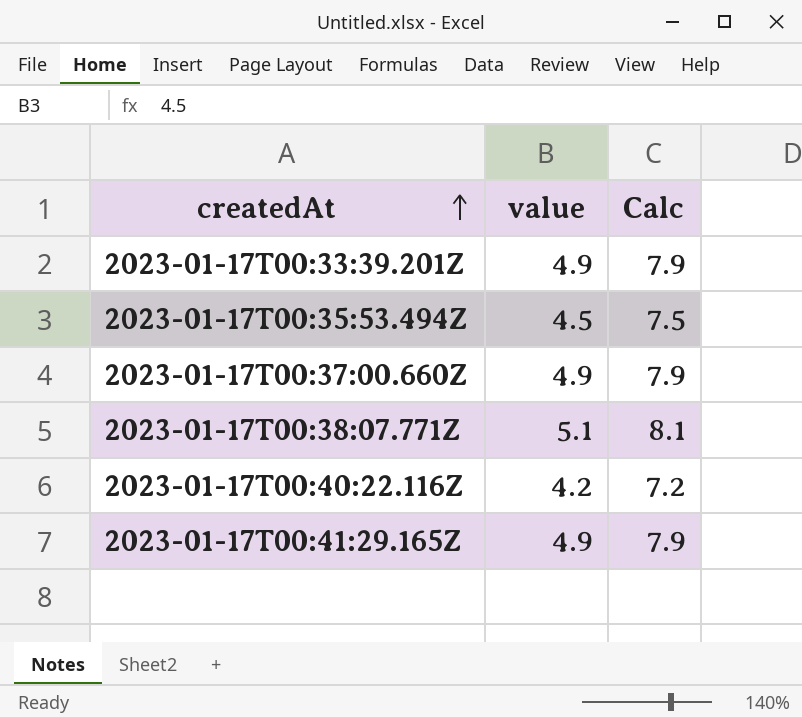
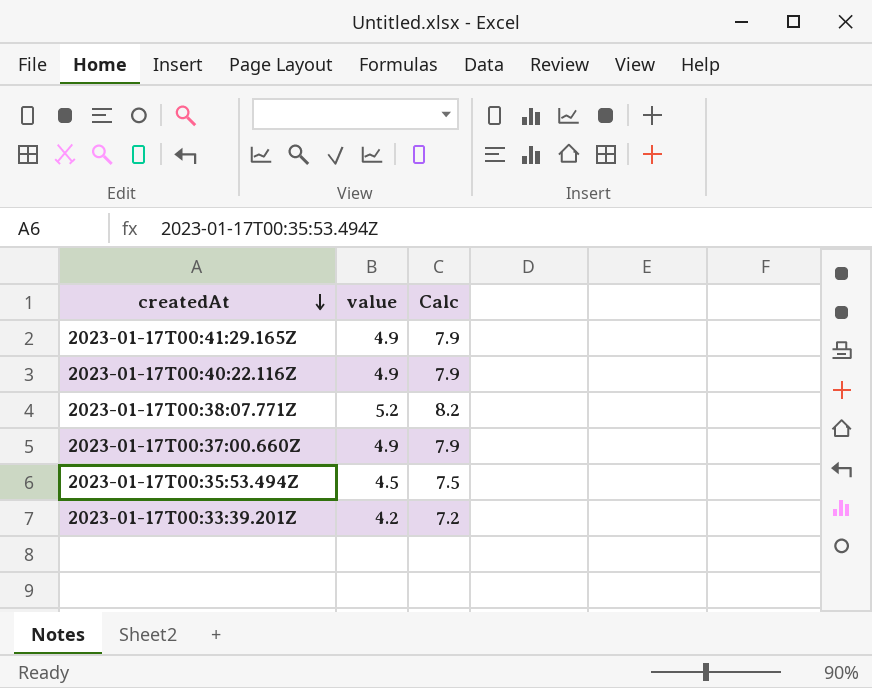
row order: createdAt ascending -> createdAt descending
2023-01-17T00:40:22.116Z | value: 4.2 -> 4.9
2023-01-17T00:40:22.116Z | Calc: 7.2 -> 7.9
2023-01-17T00:38:07.771Z | value: 5.1 -> 5.2
2023-01-17T00:38:07.771Z | Calc: 8.1 -> 8.2
2023-01-17T00:33:39.201Z | value: 4.9 -> 4.2
2023-01-17T00:33:39.201Z | Calc: 7.9 -> 7.2

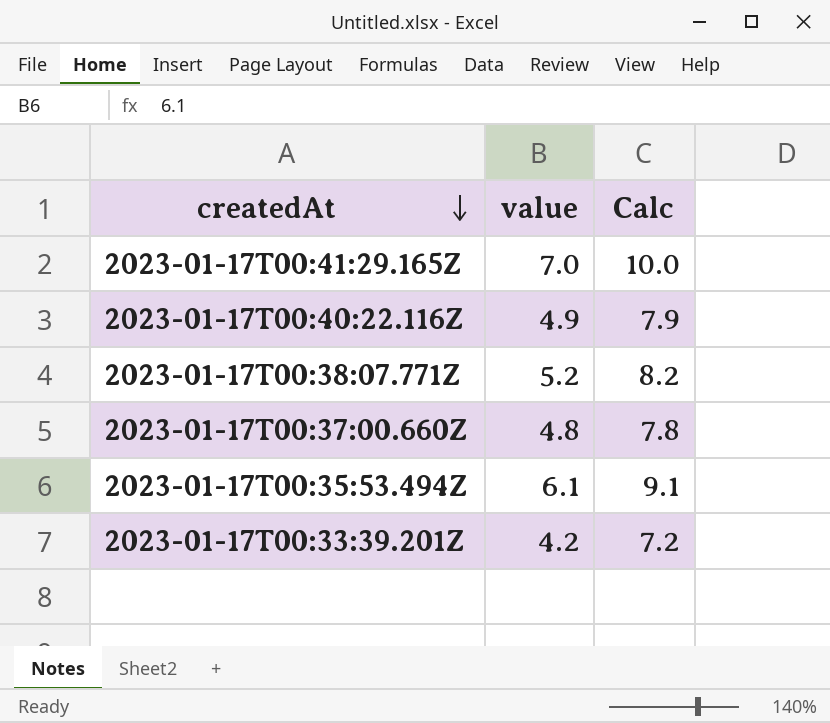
2023-01-17T00:41:29.165Z | value: 4.9 -> 7.0
2023-01-17T00:41:29.165Z | Calc: 7.9 -> 10.0
2023-01-17T00:37:00.660Z | value: 4.9 -> 4.8
2023-01-17T00:37:00.660Z | Calc: 7.9 -> 7.8
2023-01-17T00:35:53.494Z | value: 4.5 -> 6.1
2023-01-17T00:35:53.494Z | Calc: 7.5 -> 9.1

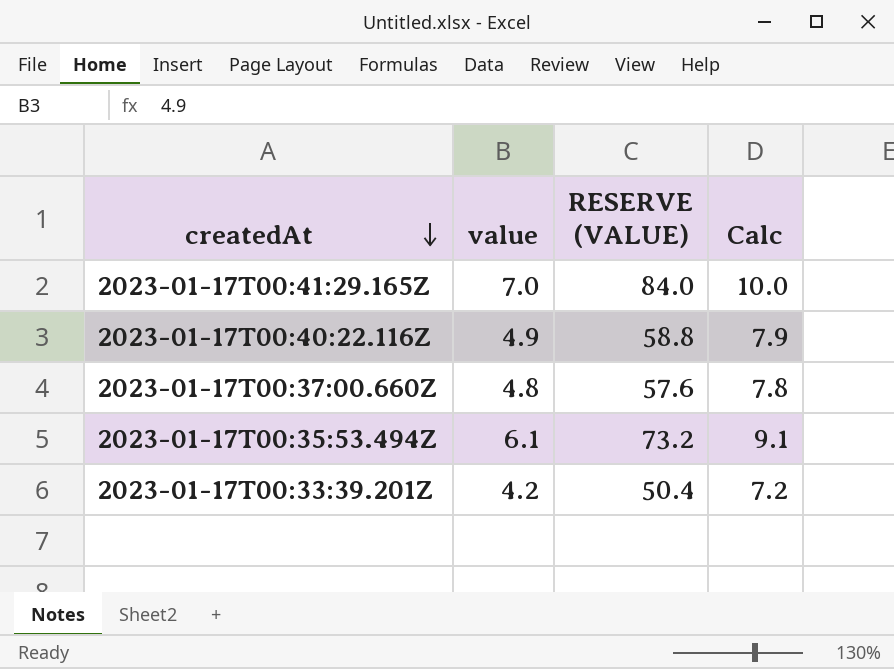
column RESERVE (VALUE) | formula: none -> [value] * 12
row 2023-01-17T00:38:07.771Z: 5.2 | 8.2 -> none

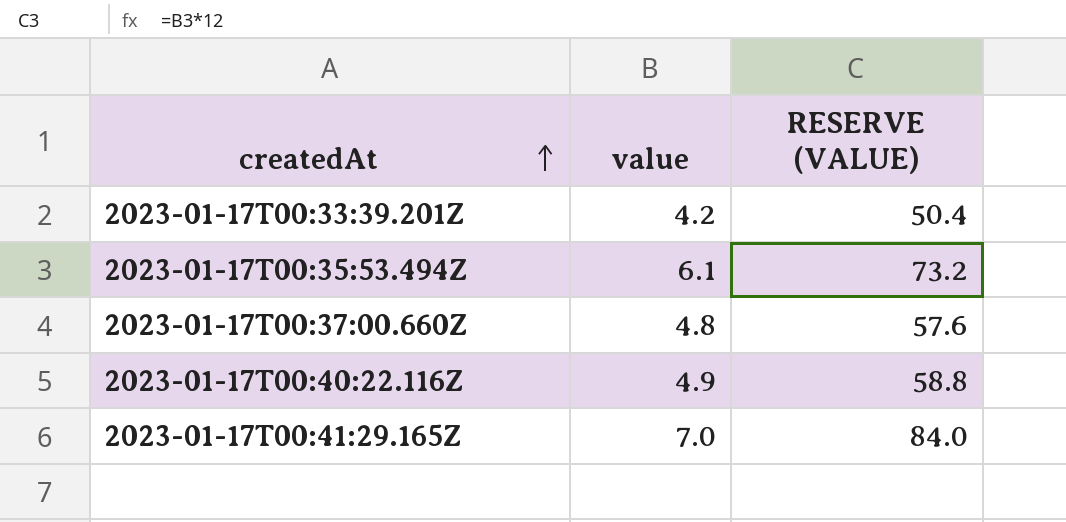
row order: createdAt descending -> createdAt ascending
column Calc | formula: [value] + 3 -> none

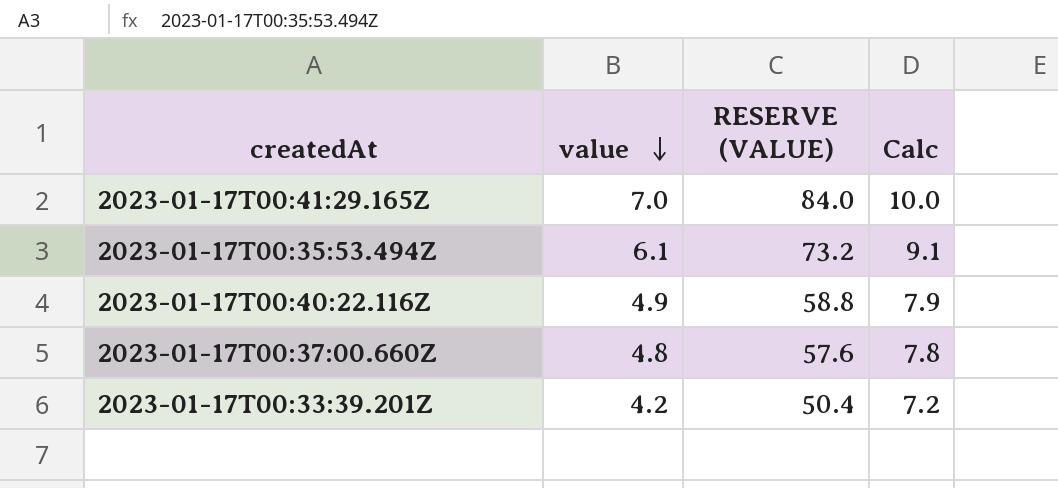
row order: createdAt ascending -> value descending
column Calc | formula: none -> [value] + 3

